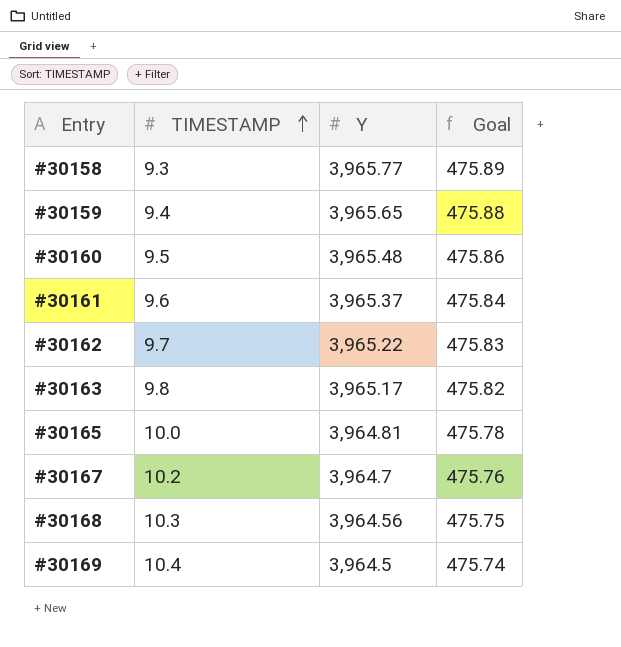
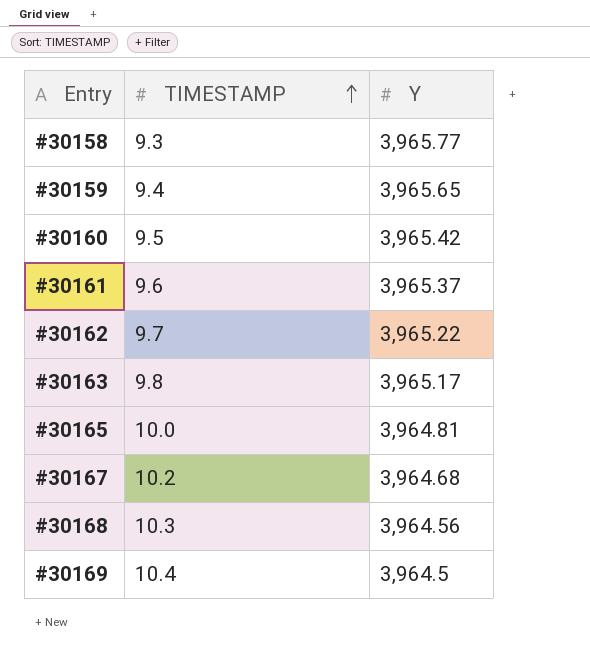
column Goal | formula: [Y] * 0.12 -> none
#30160 | Y: 3,965.48 -> 3,965.42
#30167 | Y: 3,964.7 -> 3,964.68

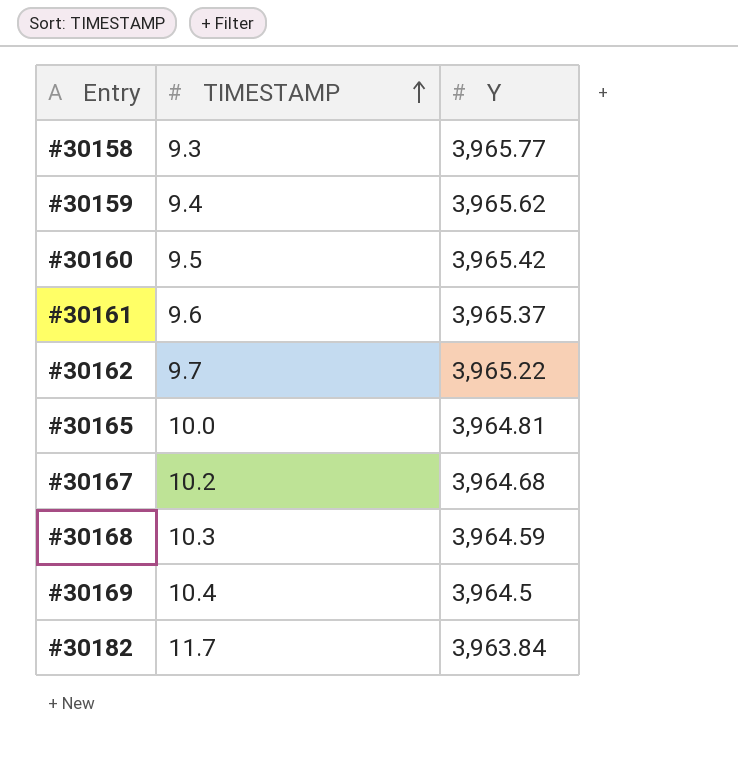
row #30163: 9.8 | 3,965.17 -> none
#30159 | Y: 3,965.65 -> 3,965.62
#30168 | Y: 3,964.56 -> 3,964.59
row #30182: none -> 11.7 | 3,963.84

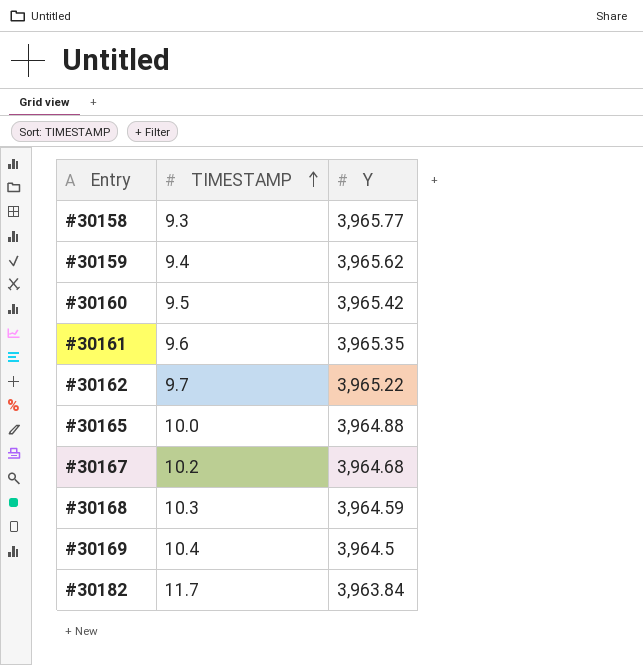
#30161 | Y: 3,965.37 -> 3,965.35
#30165 | Y: 3,964.81 -> 3,964.88

